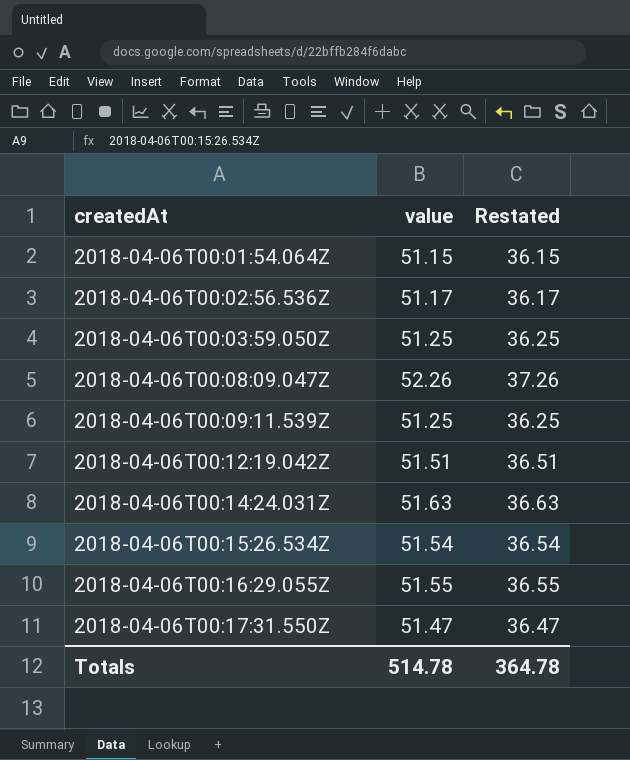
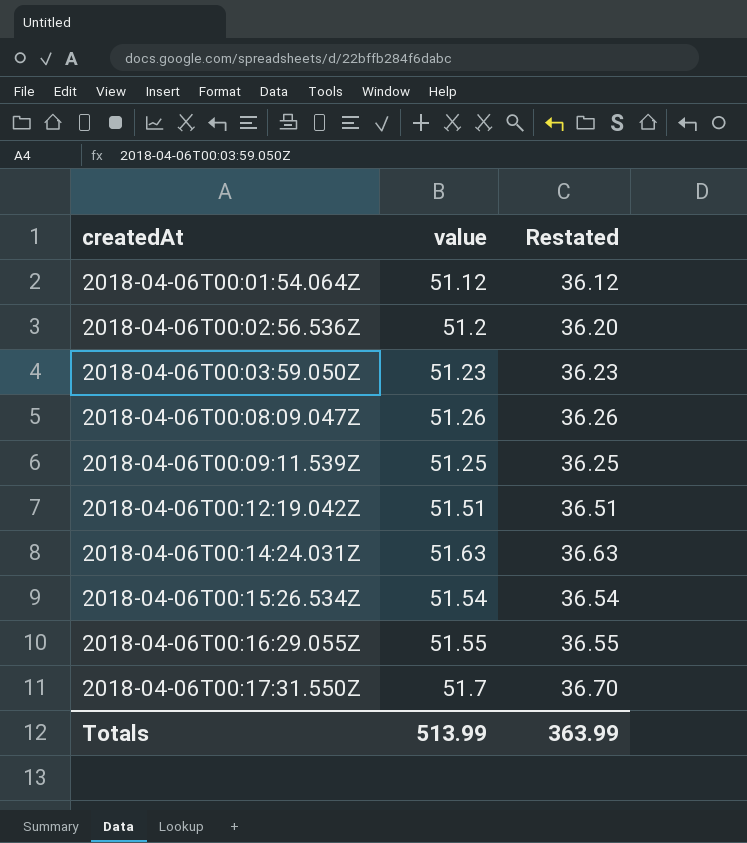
2018-04-06T00:01:54.064Z | value: 51.15 -> 51.12
2018-04-06T00:01:54.064Z | Restated: 36.15 -> 36.12
2018-04-06T00:02:56.536Z | value: 51.17 -> 51.2
2018-04-06T00:02:56.536Z | Restated: 36.17 -> 36.20
2018-04-06T00:03:59.050Z | value: 51.25 -> 51.23
2018-04-06T00:03:59.050Z | Restated: 36.25 -> 36.23
2018-04-06T00:08:09.047Z | value: 52.26 -> 51.26
2018-04-06T00:08:09.047Z | Restated: 37.26 -> 36.26
2018-04-06T00:17:31.550Z | value: 51.47 -> 51.7
2018-04-06T00:17:31.550Z | Restated: 36.47 -> 36.70
Totals | value: 514.78 -> 513.99
Totals | Restated: 364.78 -> 363.99

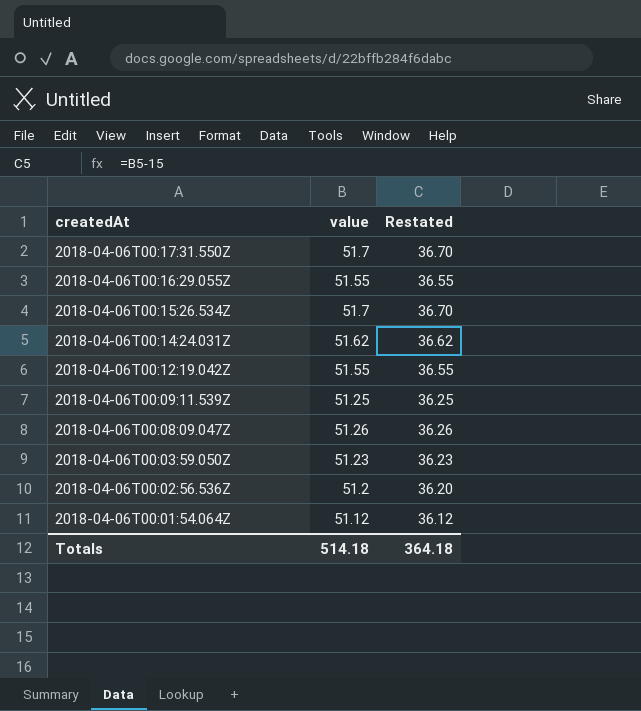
row order: createdAt ascending -> createdAt descending
2018-04-06T00:15:26.534Z | value: 51.54 -> 51.7
2018-04-06T00:15:26.534Z | Restated: 36.54 -> 36.70
2018-04-06T00:14:24.031Z | value: 51.63 -> 51.62
2018-04-06T00:14:24.031Z | Restated: 36.63 -> 36.62
2018-04-06T00:12:19.042Z | value: 51.51 -> 51.55
2018-04-06T00:12:19.042Z | Restated: 36.51 -> 36.55
Totals | value: 513.99 -> 514.18
Totals | Restated: 363.99 -> 364.18

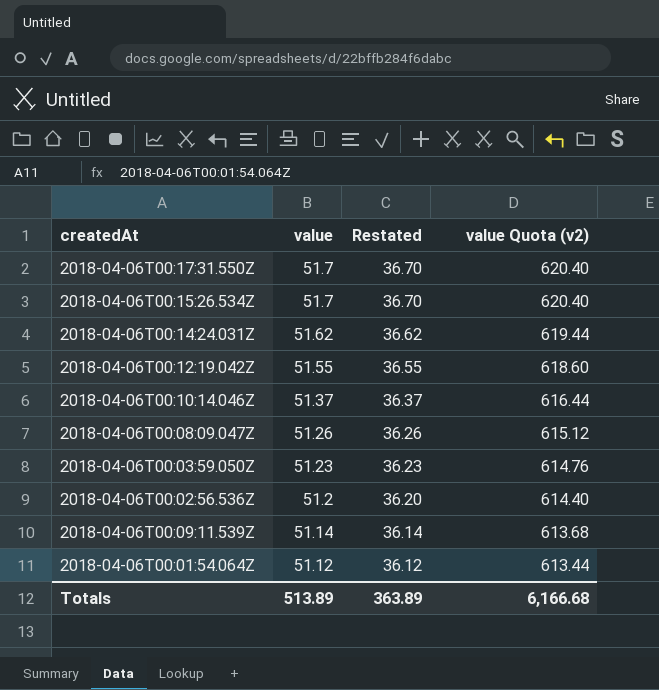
row order: createdAt descending -> value descending
column value Quota (v2) | formula: none -> [value] * 12
row 2018-04-06T00:16:29.055Z: 51.55 | 36.55 -> none
row 2018-04-06T00:10:14.046Z: none -> 51.37 | 36.37 | 616.44
2018-04-06T00:09:11.539Z | value: 51.25 -> 51.14
2018-04-06T00:09:11.539Z | Restated: 36.25 -> 36.14
Totals | value: 514.18 -> 513.89
Totals | Restated: 364.18 -> 363.89

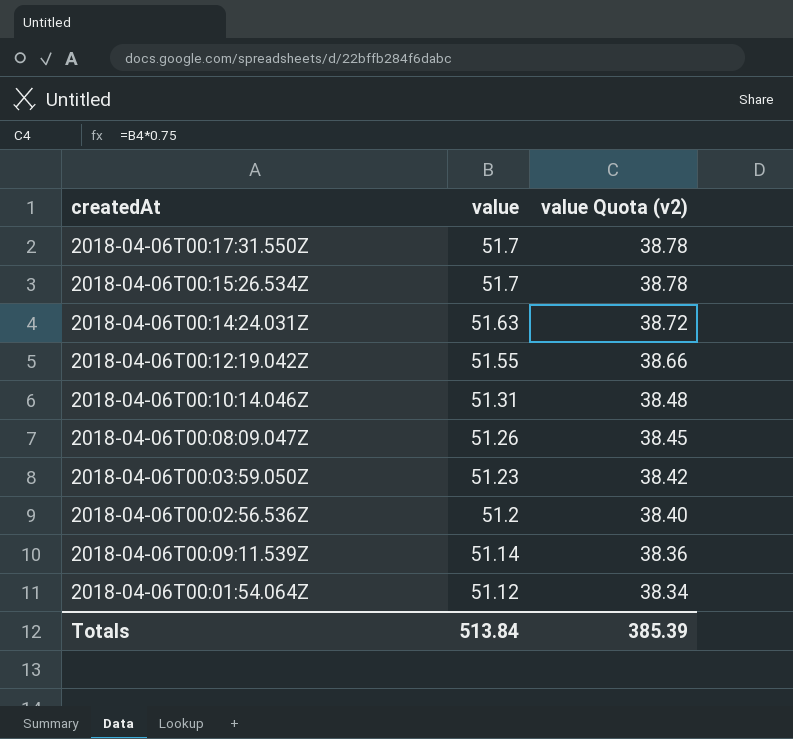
column Restated | formula: [value] - 15 -> none
column value Quota (v2) | formula: [value] * 12 -> [value] * 0.75
2018-04-06T00:14:24.031Z | value: 51.62 -> 51.63
2018-04-06T00:10:14.046Z | value: 51.37 -> 51.31
Totals | value: 513.89 -> 513.84
Totals | value Quota (v2): 6,166.68 -> 385.39

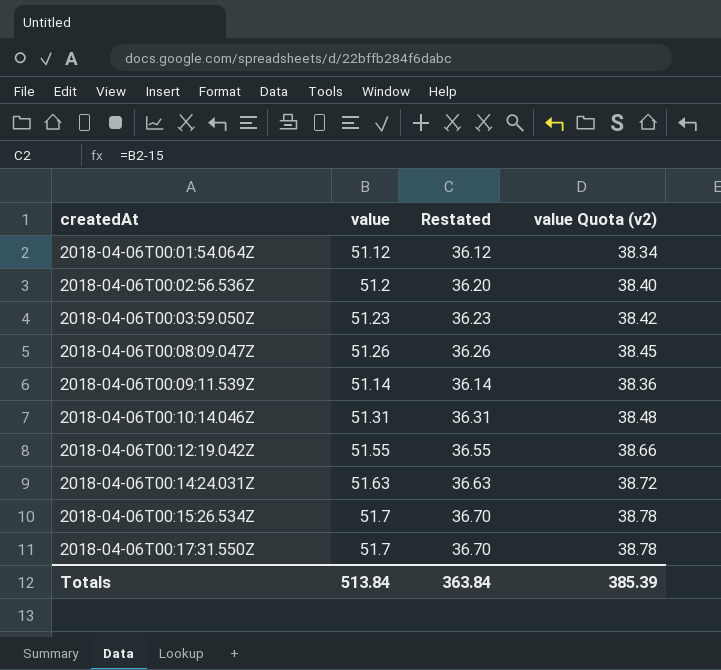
row order: value descending -> createdAt ascending
column Restated | formula: none -> [value] - 15

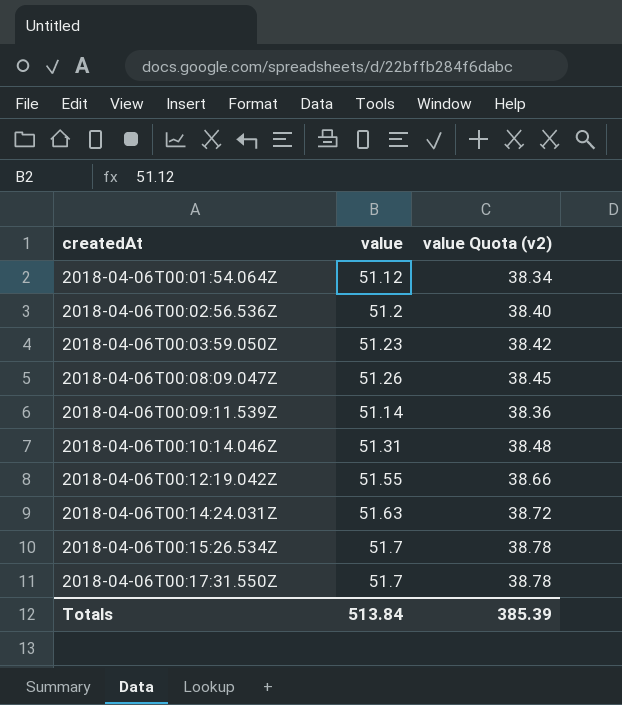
column Restated | formula: [value] - 15 -> none

